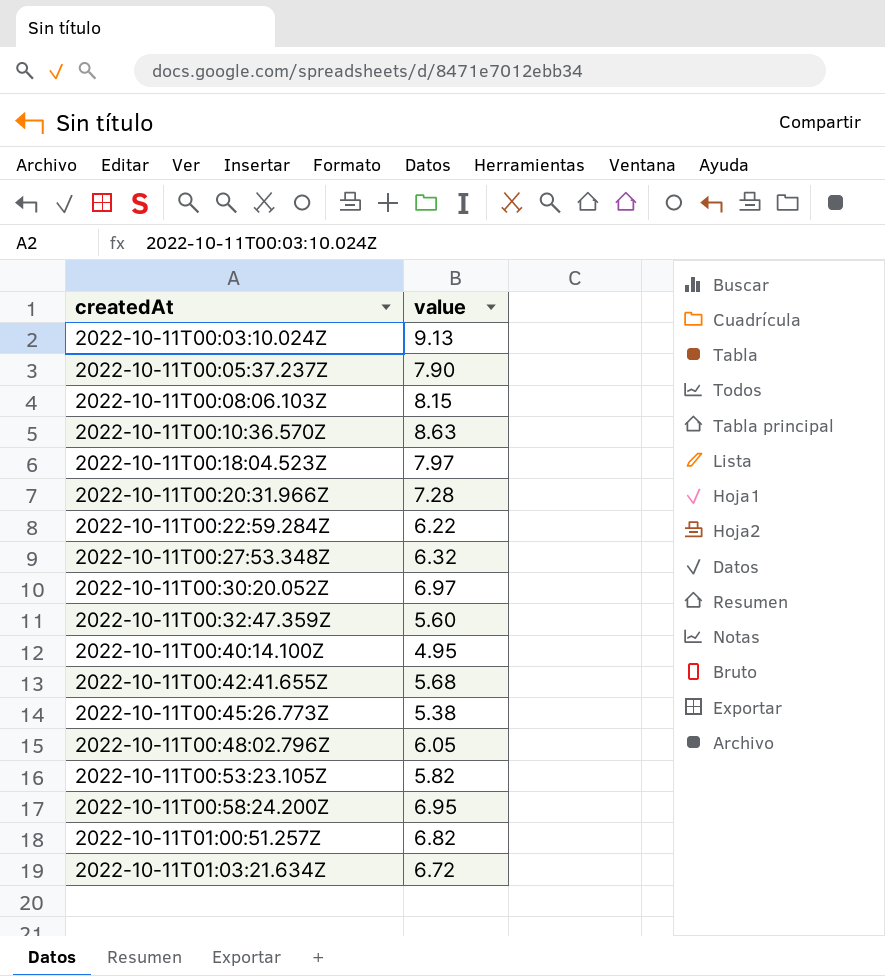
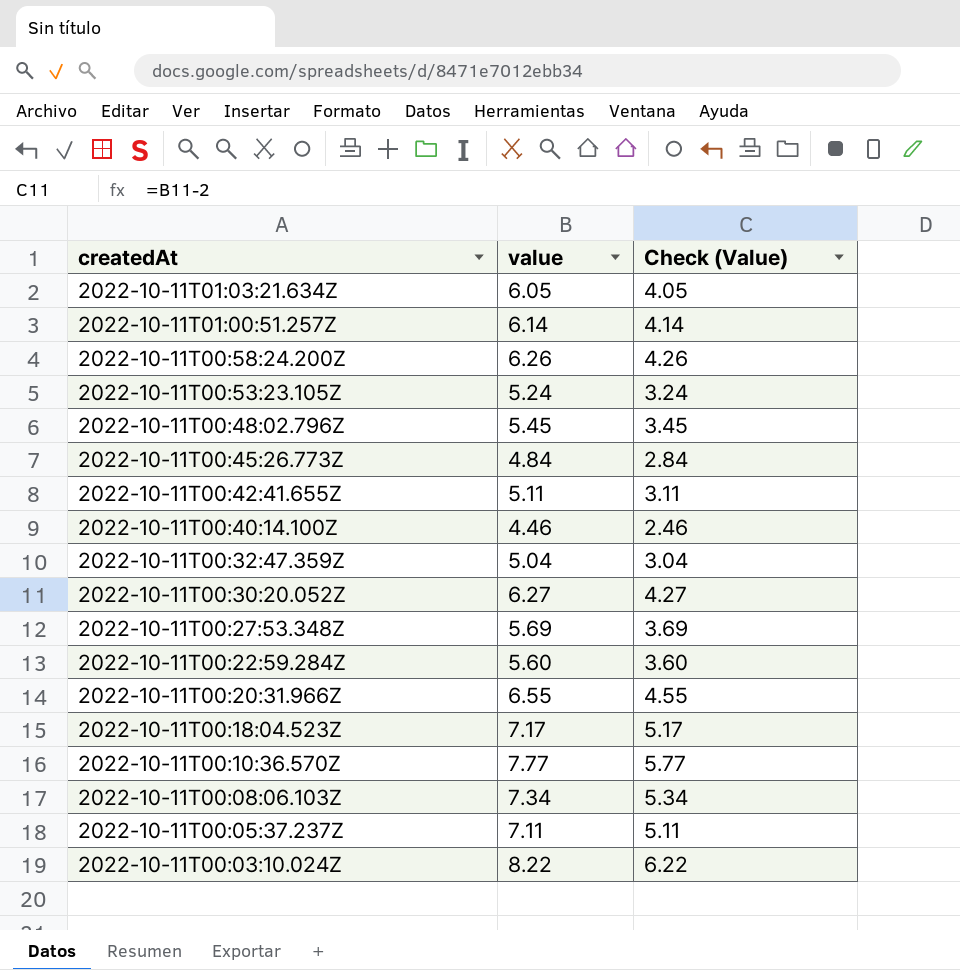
row order: createdAt ascending -> createdAt descending
column Check (Value) | formula: none -> [value] - 2
2022-10-11T01:03:21.634Z | value: 6.72 -> 6.05
2022-10-11T01:00:51.257Z | value: 6.82 -> 6.14
2022-10-11T00:58:24.200Z | value: 6.95 -> 6.26
2022-10-11T00:53:23.105Z | value: 5.82 -> 5.24
2022-10-11T00:48:02.796Z | value: 6.05 -> 5.45
2022-10-11T00:45:26.773Z | value: 5.38 -> 4.84
2022-10-11T00:42:41.655Z | value: 5.68 -> 5.11
2022-10-11T00:40:14.100Z | value: 4.95 -> 4.46
2022-10-11T00:32:47.359Z | value: 5.60 -> 5.04
2022-10-11T00:30:20.052Z | value: 6.97 -> 6.27
2022-10-11T00:27:53.348Z | value: 6.32 -> 5.69
2022-10-11T00:22:59.284Z | value: 6.22 -> 5.60
2022-10-11T00:20:31.966Z | value: 7.28 -> 6.55
2022-10-11T00:18:04.523Z | value: 7.97 -> 7.17
2022-10-11T00:10:36.570Z | value: 8.63 -> 7.77
2022-10-11T00:08:06.103Z | value: 8.15 -> 7.34
2022-10-11T00:05:37.237Z | value: 7.90 -> 7.11
2022-10-11T00:03:10.024Z | value: 9.13 -> 8.22

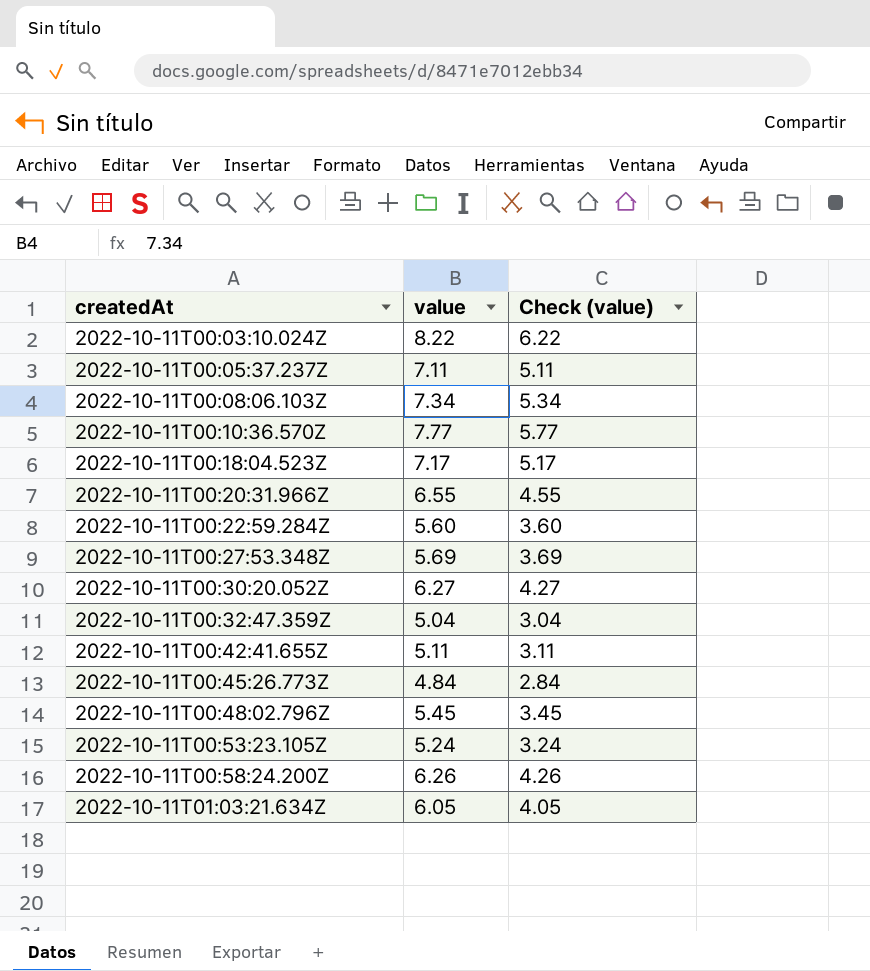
row order: createdAt descending -> createdAt ascending
column name: Check (Value) -> Check (value)
row 2022-10-11T01:00:51.257Z: 6.14 | 4.14 -> none
row 2022-10-11T00:40:14.100Z: 4.46 | 2.46 -> none

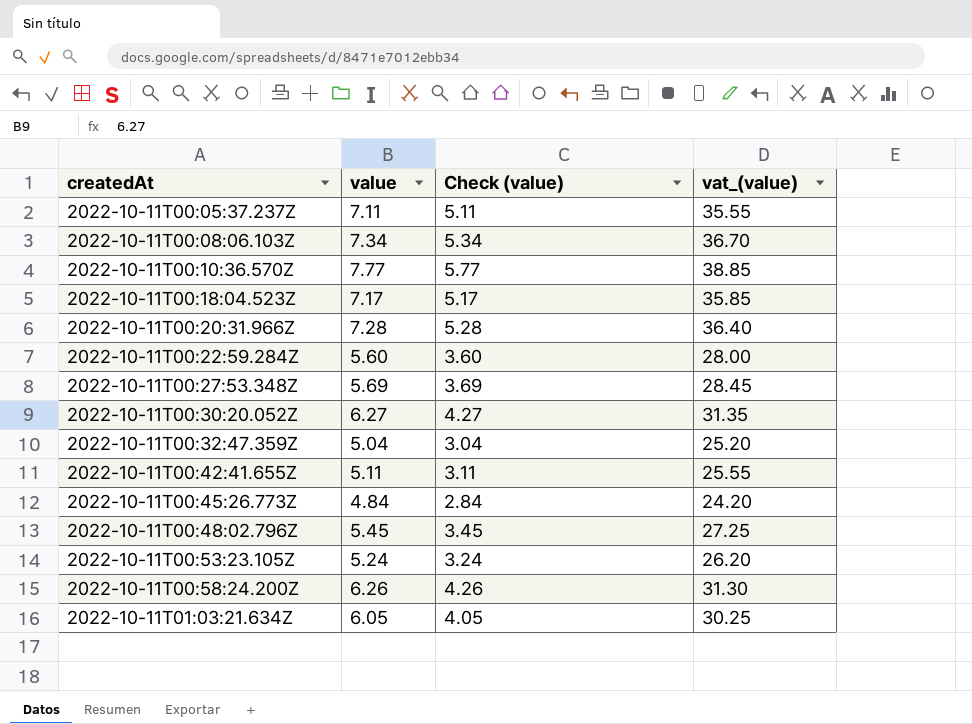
column vat_(value) | formula: none -> [value] * 5
row 2022-10-11T00:03:10.024Z: 8.22 | 6.22 -> none
2022-10-11T00:20:31.966Z | value: 6.55 -> 7.28
2022-10-11T00:20:31.966Z | Check (value): 4.55 -> 5.28

